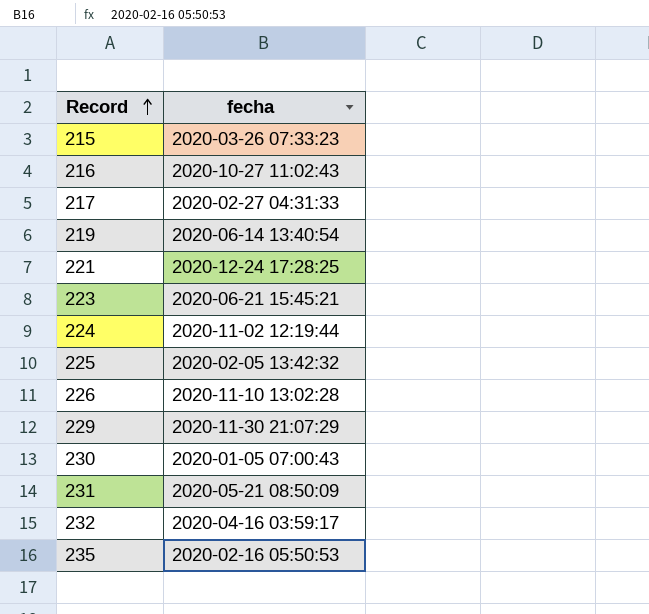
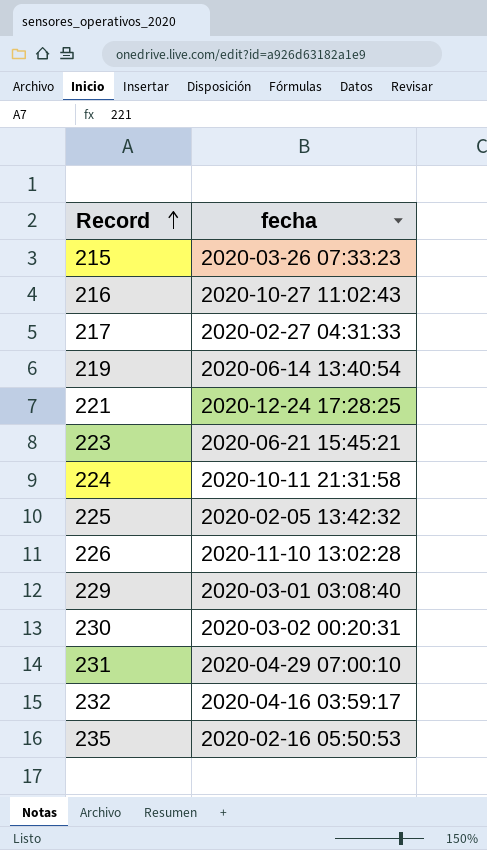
224 | fecha: 2020-11-02 12:19:44 -> 2020-10-11 21:31:58
229 | fecha: 2020-11-30 21:07:29 -> 2020-03-01 03:08:40
230 | fecha: 2020-01-05 07:00:43 -> 2020-03-02 00:20:31
231 | fecha: 2020-05-21 08:50:09 -> 2020-04-29 07:00:10

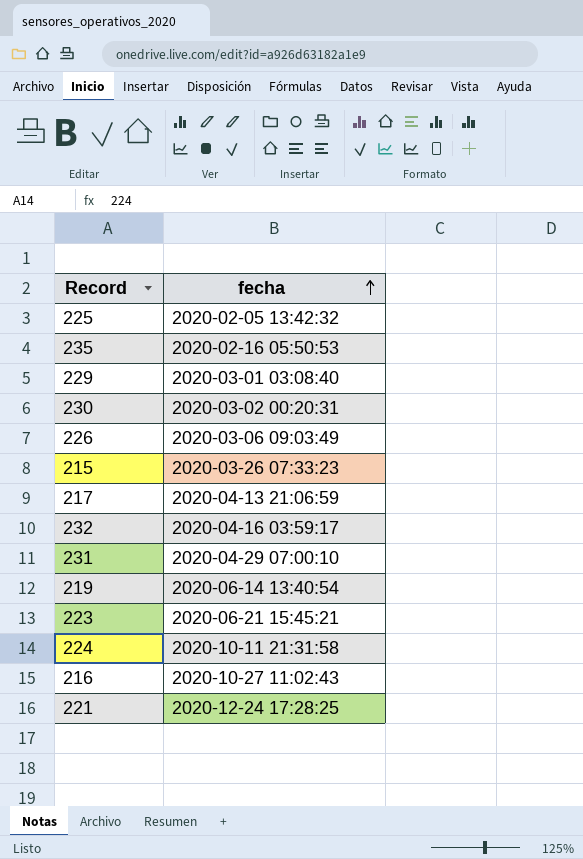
row order: Record ascending -> fecha ascending
226 | fecha: 2020-11-10 13:02:28 -> 2020-03-06 09:03:49
217 | fecha: 2020-02-27 04:31:33 -> 2020-04-13 21:06:59

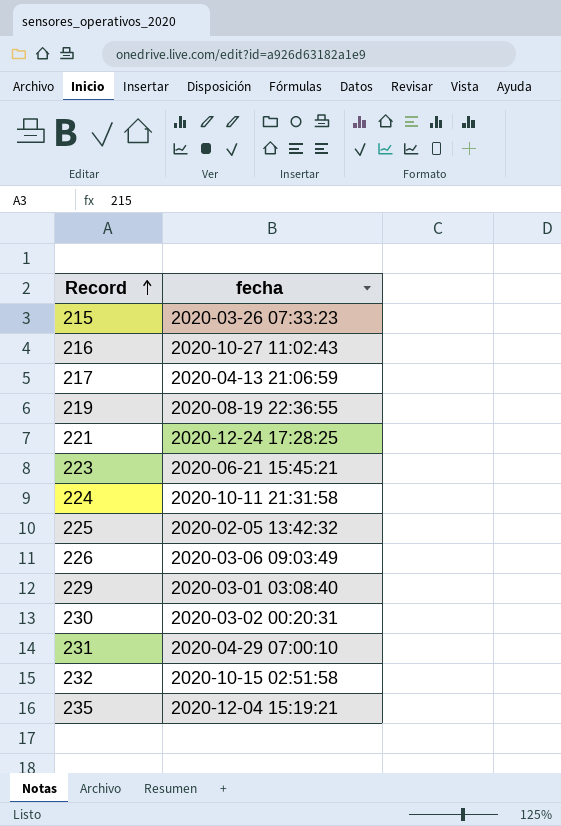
row order: fecha ascending -> Record ascending
219 | fecha: 2020-06-14 13:40:54 -> 2020-08-19 22:36:55
232 | fecha: 2020-04-16 03:59:17 -> 2020-10-15 02:51:58
235 | fecha: 2020-02-16 05:50:53 -> 2020-12-04 15:19:21

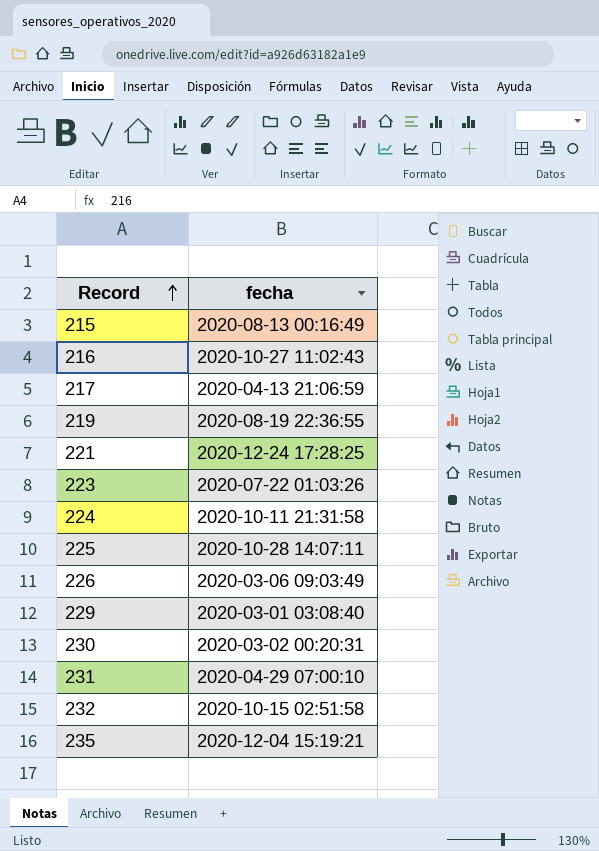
215 | fecha: 2020-03-26 07:33:23 -> 2020-08-13 00:16:49
223 | fecha: 2020-06-21 15:45:21 -> 2020-07-22 01:03:26
225 | fecha: 2020-02-05 13:42:32 -> 2020-10-28 14:07:11

